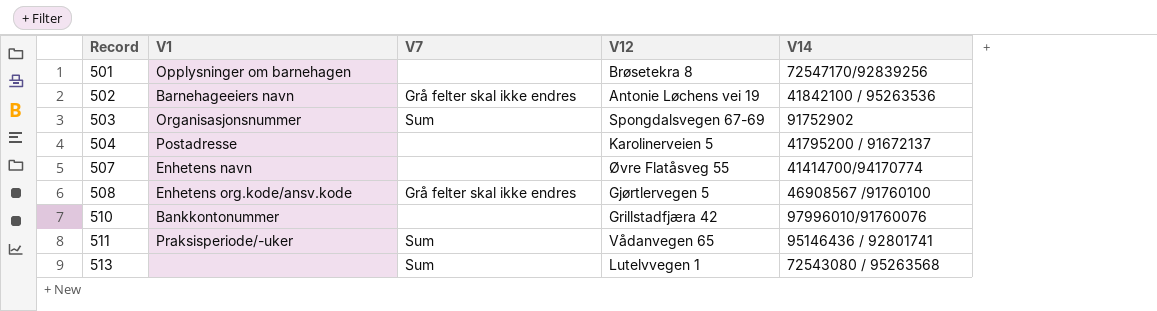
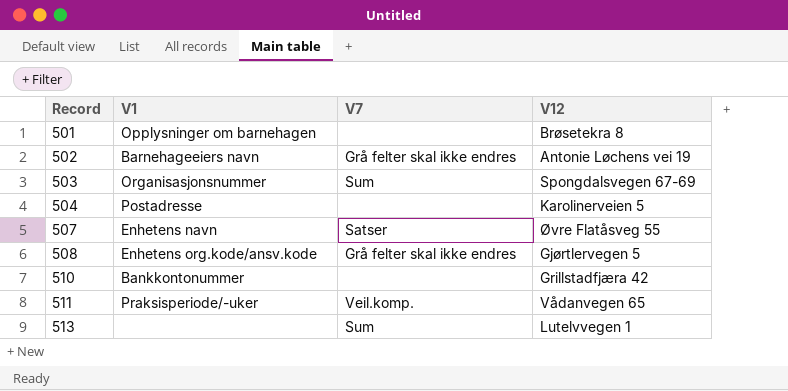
column V14 | position: 5 -> none
507 | V7: none -> Satser
511 | V7: Sum -> Veil.komp.

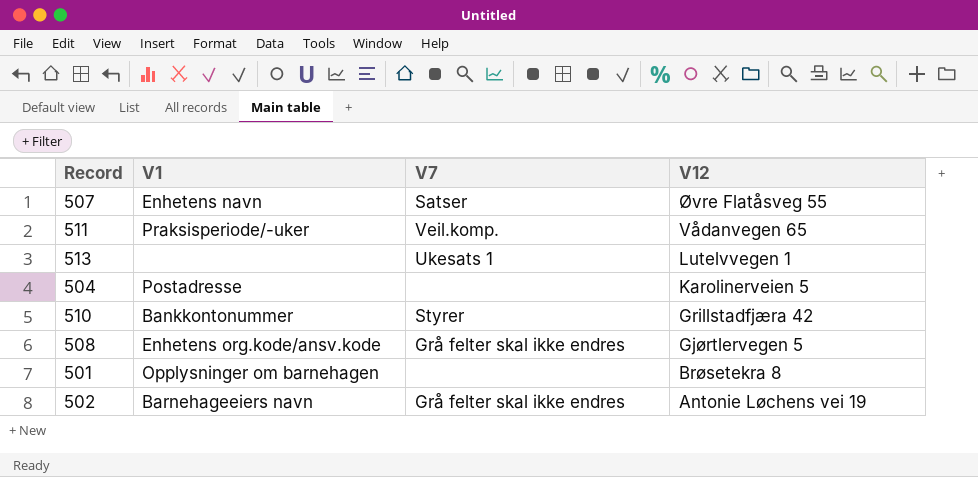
row order: Record ascending -> V12 descending
row 503: Organisasjonsnummer | Sum | Spongdalsvegen 67-69 -> none
513 | V7: Sum -> Ukesats 1
510 | V7: none -> Styrer

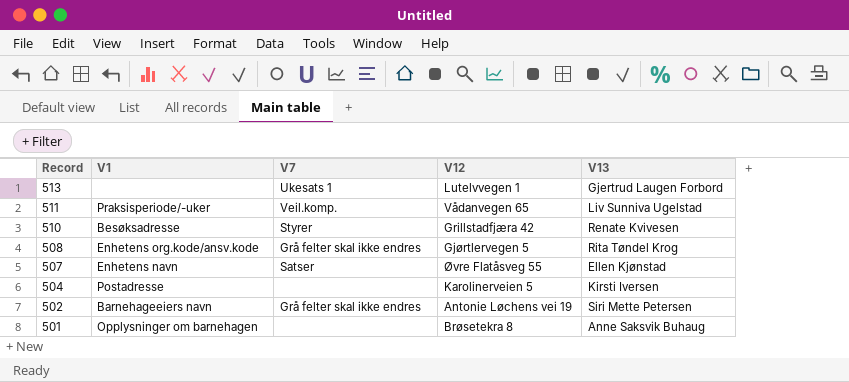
row order: V12 descending -> Record descending
column V13 | position: none -> 5
510 | V1: Bankkontonummer -> Besøksadresse

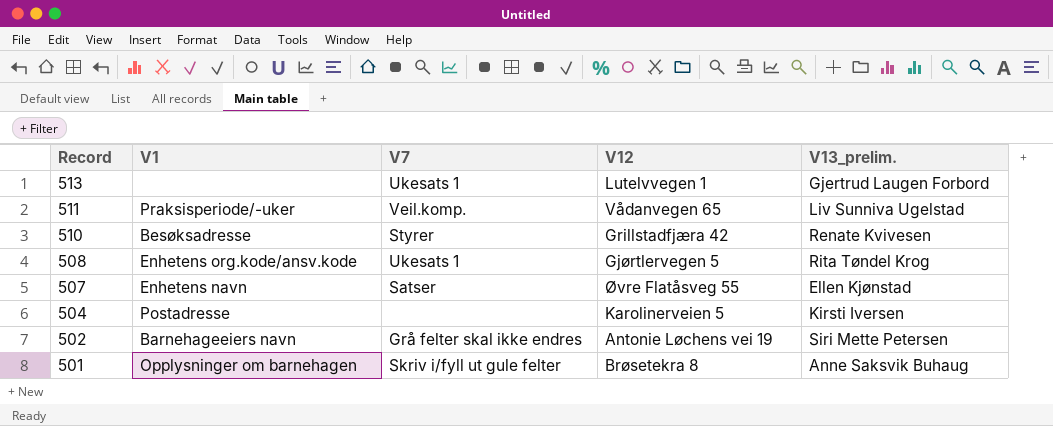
column name: V13 -> V13_prelim.
508 | V7: Grå felter skal ikke endres -> Ukesats 1
501 | V7: none -> Skriv i/fyll ut gule felter

